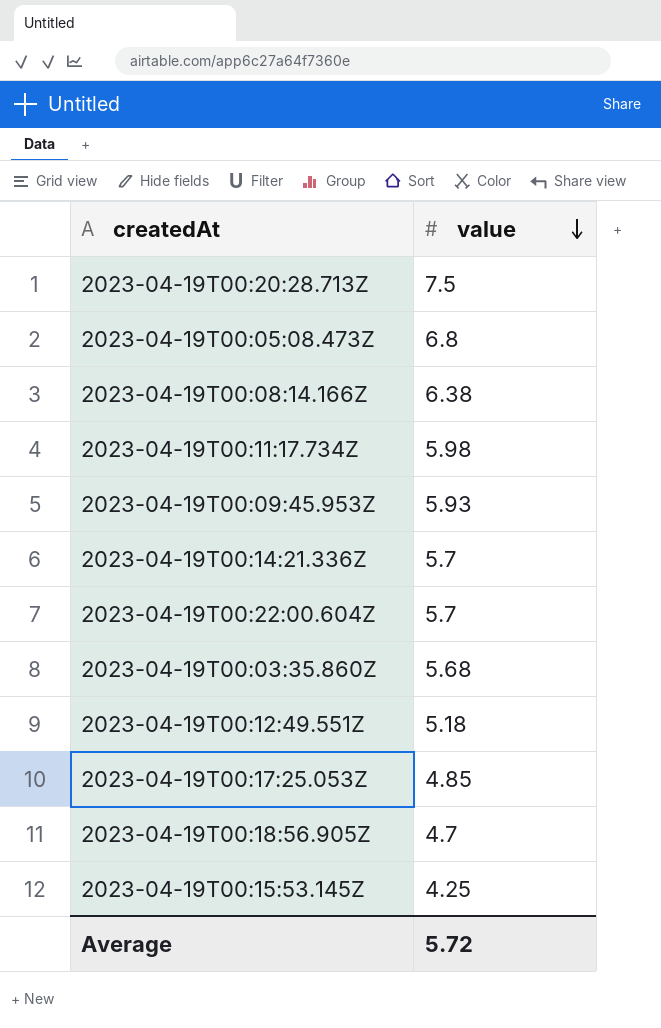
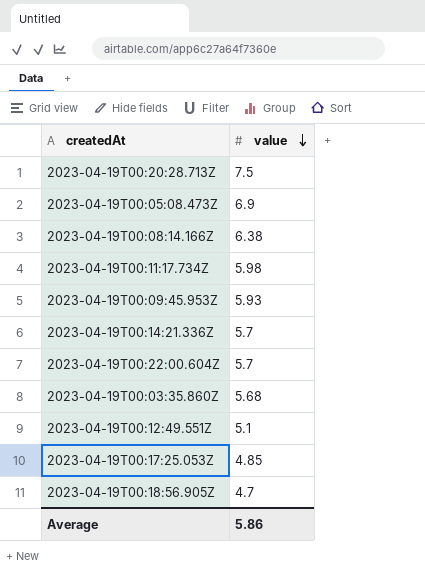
row 2023-04-19T00:15:53.145Z: 4.25 -> none
2023-04-19T00:05:08.473Z | value: 6.8 -> 6.9
2023-04-19T00:12:49.551Z | value: 5.18 -> 5.1
Average | value: 5.72 -> 5.86

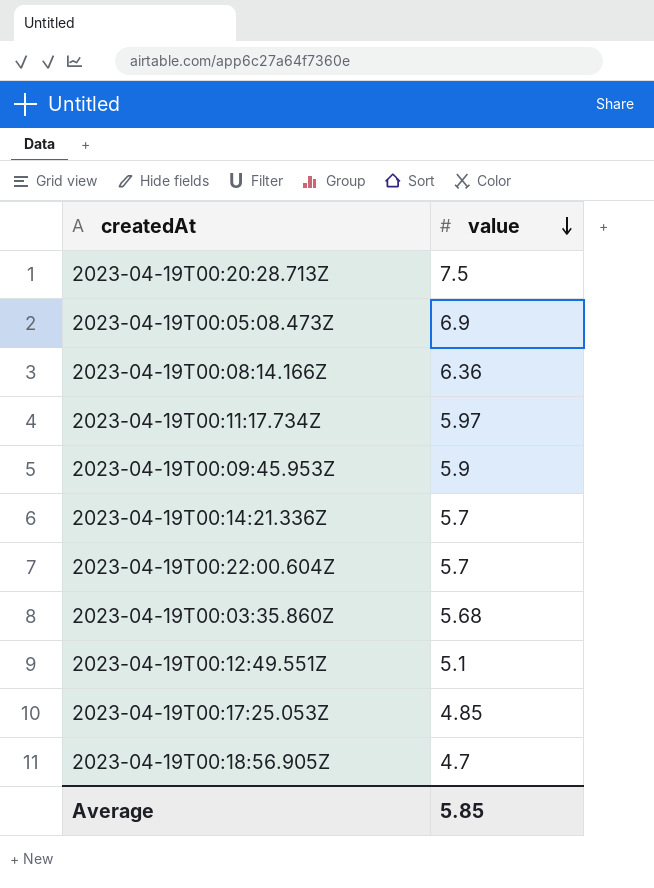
2023-04-19T00:08:14.166Z | value: 6.38 -> 6.36
2023-04-19T00:11:17.734Z | value: 5.98 -> 5.97
2023-04-19T00:09:45.953Z | value: 5.93 -> 5.9
Average | value: 5.86 -> 5.85

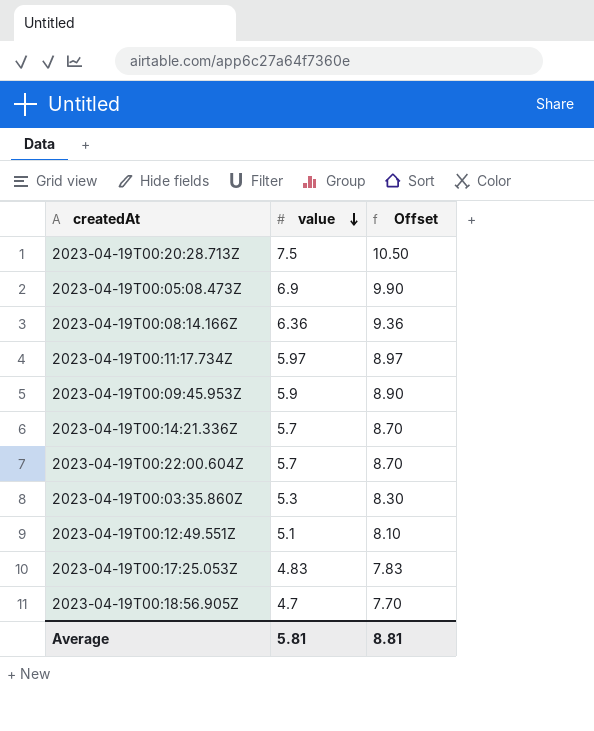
column Offset | formula: none -> [value] + 3
2023-04-19T00:03:35.860Z | value: 5.68 -> 5.3
2023-04-19T00:17:25.053Z | value: 4.85 -> 4.83
Average | value: 5.85 -> 5.81

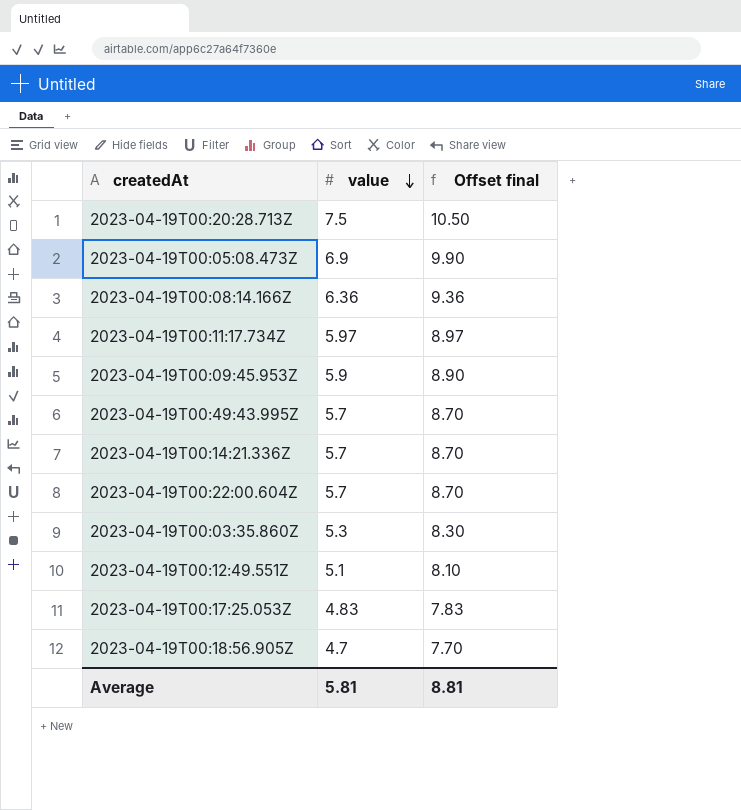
column name: Offset -> Offset final
row 2023-04-19T00:49:43.995Z: none -> 5.7 | 8.70

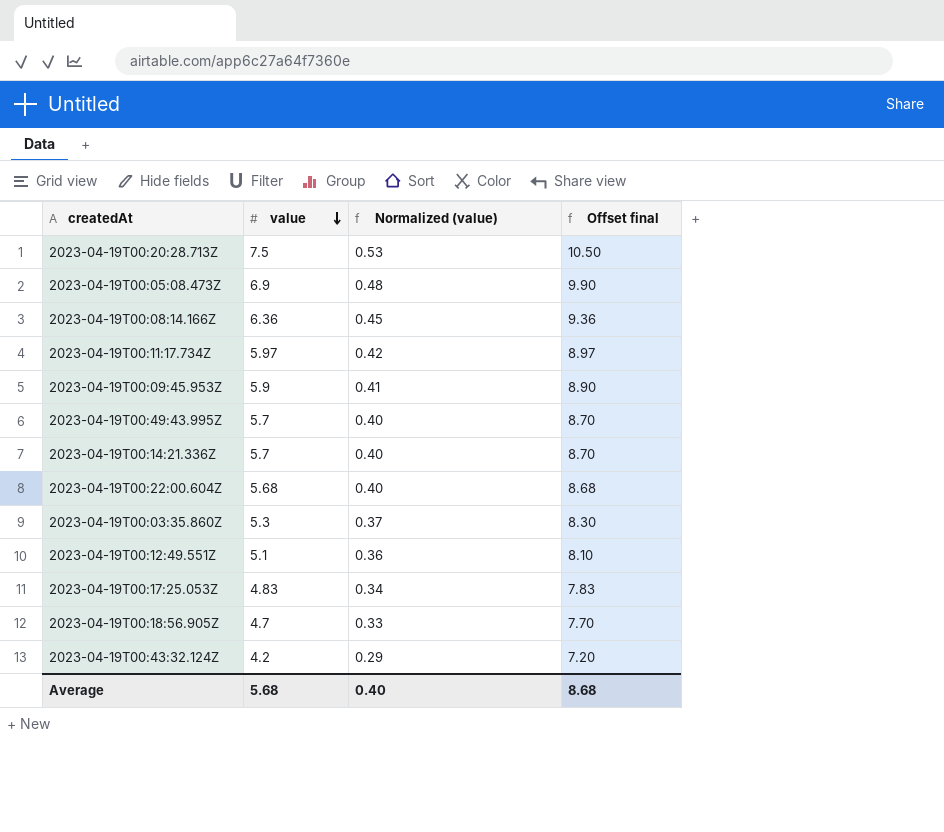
column Normalized (value) | formula: none -> [value] * 0.07
2023-04-19T00:22:00.604Z | value: 5.7 -> 5.68
2023-04-19T00:22:00.604Z | Offset final: 8.70 -> 8.68
row 2023-04-19T00:43:32.124Z: none -> 4.2 | 0.29 | 7.20
Average | value: 5.81 -> 5.68
Average | Offset final: 8.81 -> 8.68

